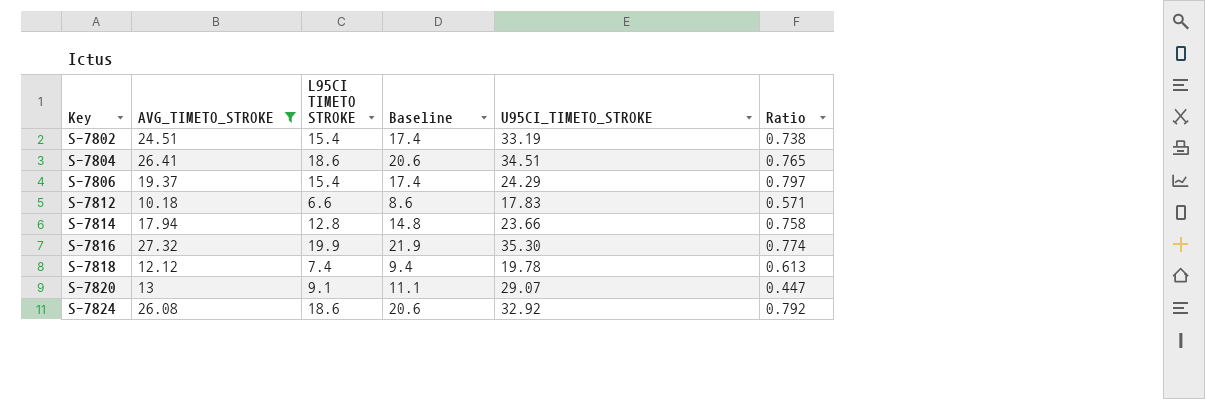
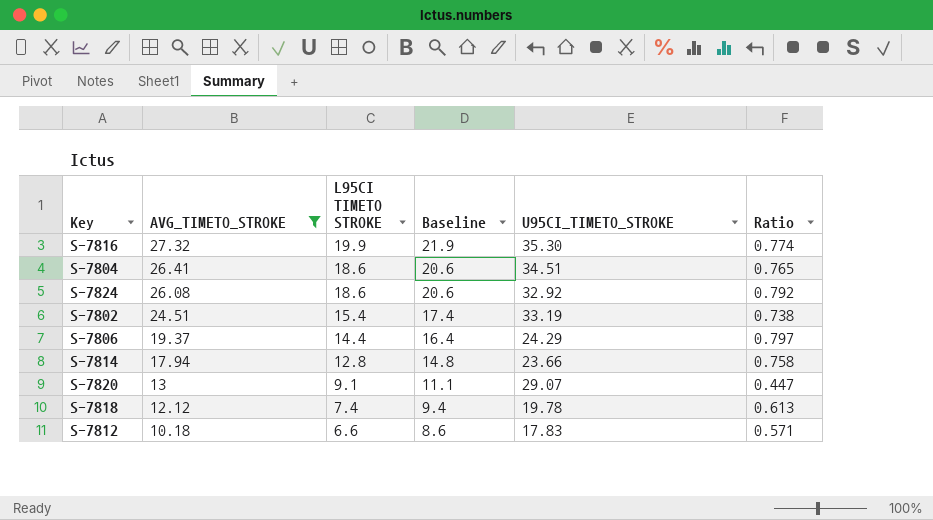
row order: Key ascending -> AVG_TIMETO_STROKE descending
S-7806 | L95CI TIMETO STROKE: 15.4 -> 14.4
S-7806 | Baseline: 17.4 -> 16.4

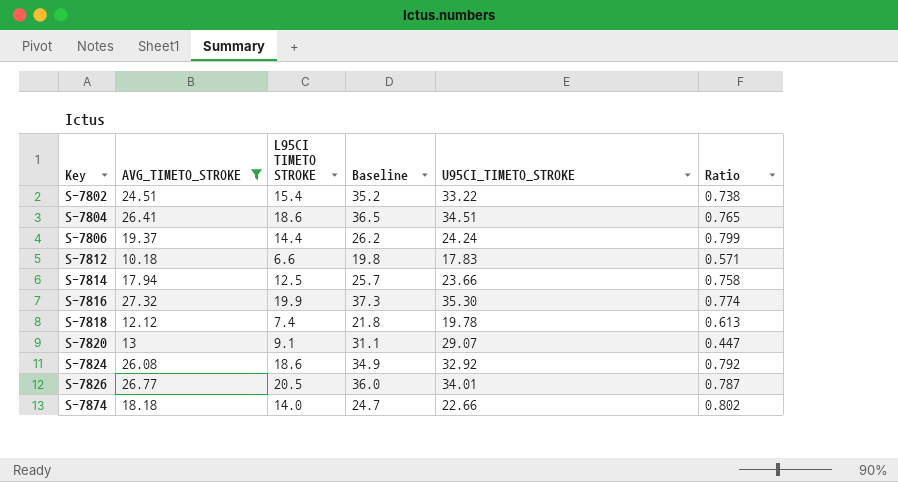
row order: AVG_TIMETO_STROKE descending -> Key ascending
column Baseline | formula: [L95CI TIMETO STROKE] + 2 -> [U95CI_TIMETO_STROKE] + 2
S-7802 | U95CI_TIMETO_STROKE: 33.19 -> 33.22
S-7806 | U95CI_TIMETO_STROKE: 24.29 -> 24.24
S-7806 | Ratio: 0.797 -> 0.799
S-7814 | L95CI TIMETO STROKE: 12.8 -> 12.5
row S-7826: none -> 26.77 | 20.5 | 36.0 | 34.01 | 0.787
row S-7874: none -> 18.18 | 14.0 | 24.7 | 22.66 | 0.802

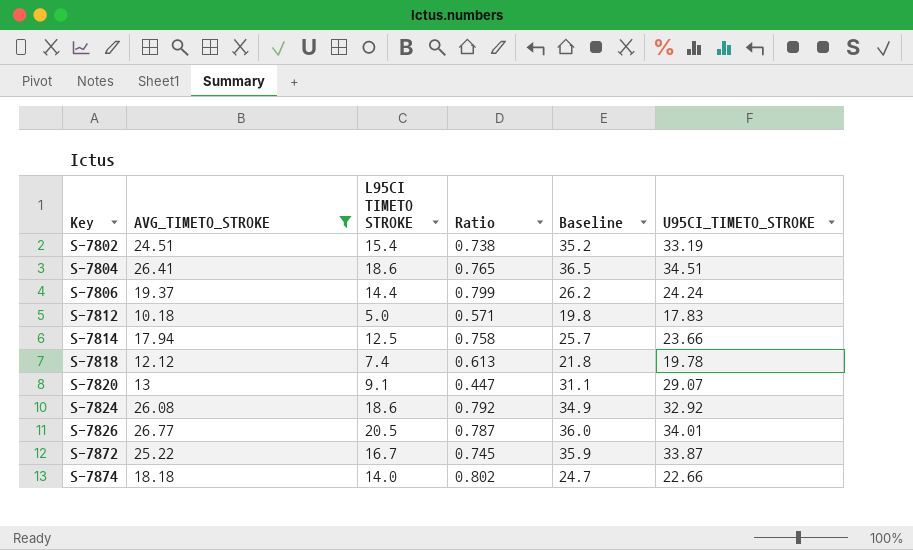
column Ratio | position: 6 -> 4
row S-7816: 27.32 | 19.9 | 37.3 | 35.30 | 0.774 -> none
S-7802 | U95CI_TIMETO_STROKE: 33.22 -> 33.19
S-7812 | L95CI TIMETO STROKE: 6.6 -> 5.0
row S-7872: none -> 25.22 | 16.7 | 0.745 | 35.9 | 33.87

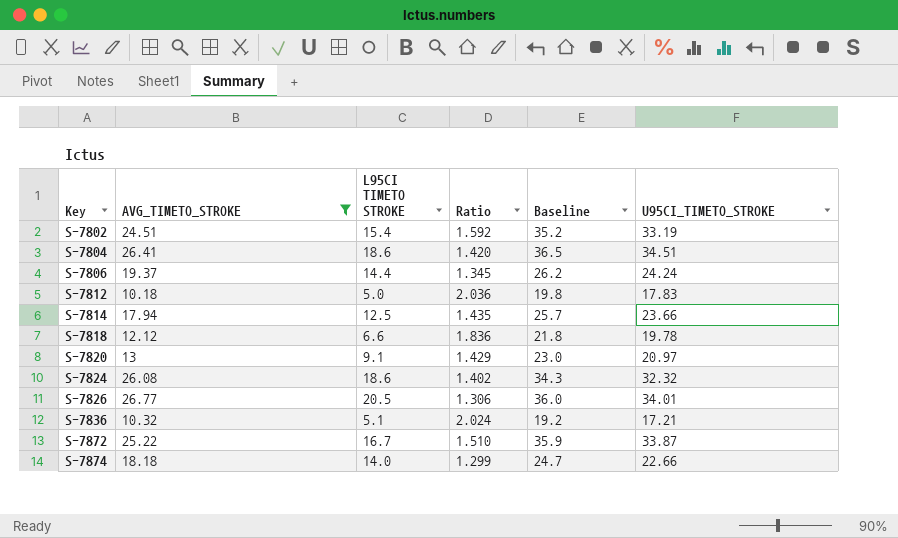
column Ratio | formula: [AVG_TIMETO_STROKE] / [U95CI_TIMETO_STROKE] -> [AVG_TIMETO_STROKE] / [L95CI TIMETO STROKE]
S-7818 | L95CI TIMETO STROKE: 7.4 -> 6.6
S-7820 | Baseline: 31.1 -> 23.0
S-7820 | U95CI_TIMETO_STROKE: 29.07 -> 20.97
S-7824 | Baseline: 34.9 -> 34.3
S-7824 | U95CI_TIMETO_STROKE: 32.92 -> 32.32
row S-7836: none -> 10.32 | 5.1 | 2.024 | 19.2 | 17.21

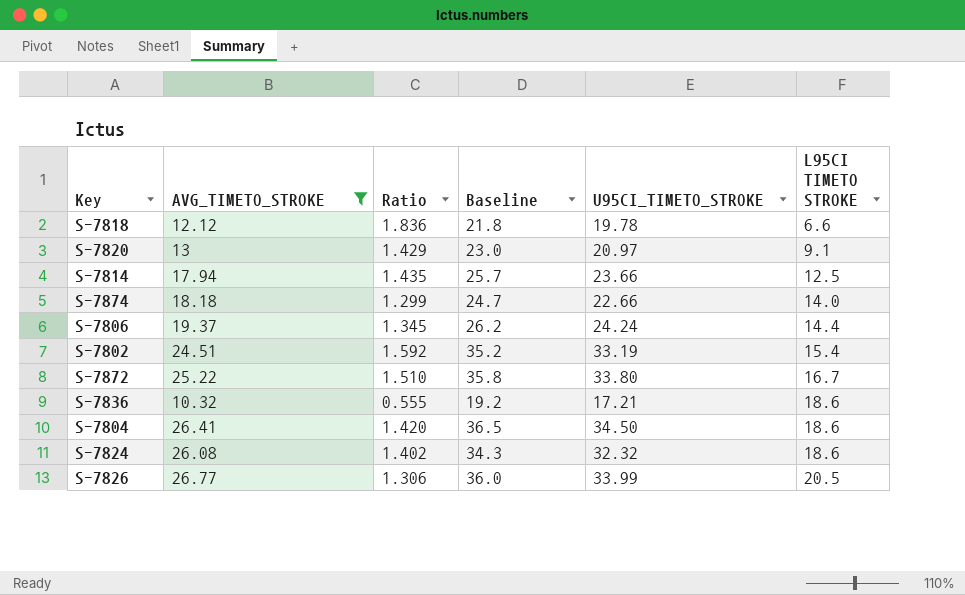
row order: Key ascending -> L95CI TIMETO STROKE ascending
column L95CI TIMETO STROKE | position: 3 -> 6
row S-7812: 10.18 | 5.0 | 2.036 | 19.8 | 17.83 -> none
S-7872 | Baseline: 35.9 -> 35.8
S-7872 | U95CI_TIMETO_STROKE: 33.87 -> 33.80
S-7836 | Ratio: 2.024 -> 0.555
S-7836 | L95CI TIMETO STROKE: 5.1 -> 18.6
S-7804 | U95CI_TIMETO_STROKE: 34.51 -> 34.50
S-7826 | U95CI_TIMETO_STROKE: 34.01 -> 33.99

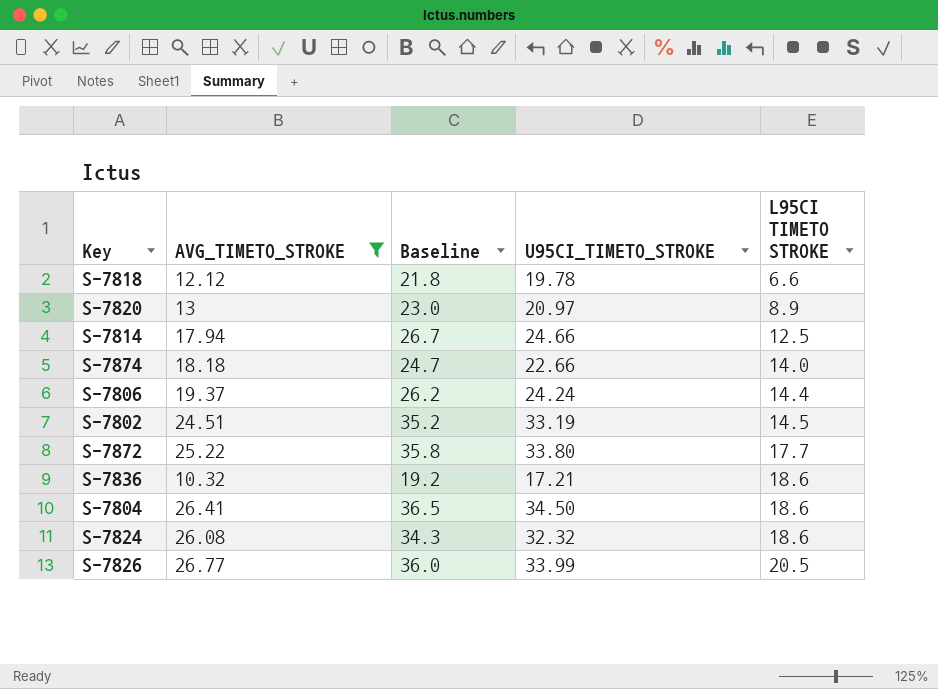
column Ratio | formula: [AVG_TIMETO_STROKE] / [L95CI TIMETO STROKE] -> none
S-7820 | L95CI TIMETO STROKE: 9.1 -> 8.9
S-7814 | Baseline: 25.7 -> 26.7
S-7814 | U95CI_TIMETO_STROKE: 23.66 -> 24.66
S-7802 | L95CI TIMETO STROKE: 15.4 -> 14.5
S-7872 | L95CI TIMETO STROKE: 16.7 -> 17.7

